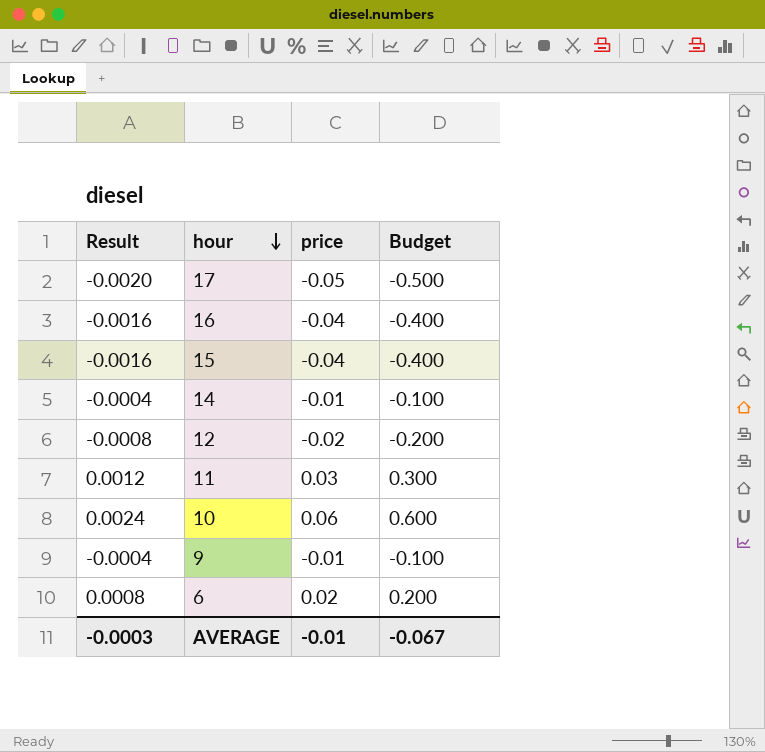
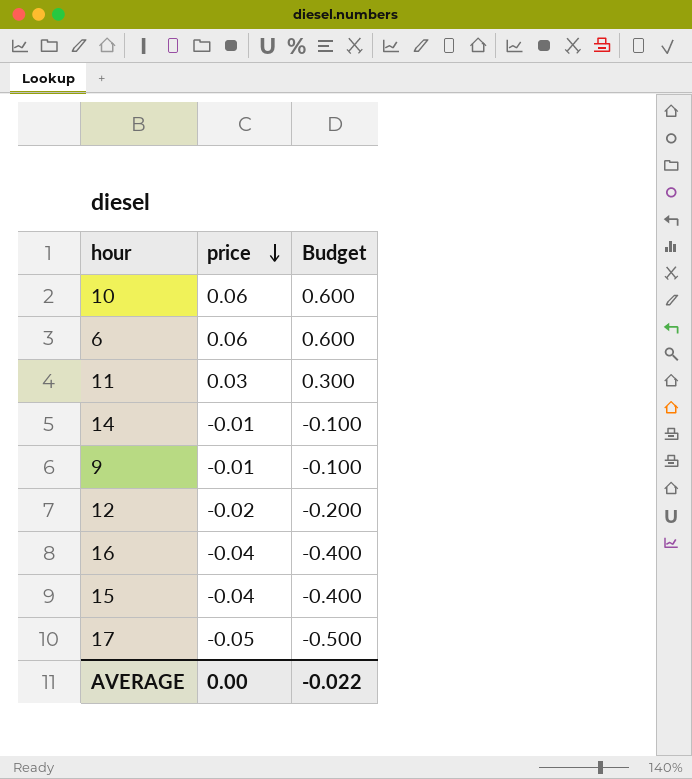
row order: hour descending -> price descending
column Result | formula: [price] * 0.04 -> none
6 | price: 0.02 -> 0.06
6 | Budget: 0.200 -> 0.600
AVERAGE | price: -0.01 -> 0.00
AVERAGE | Budget: -0.067 -> -0.022

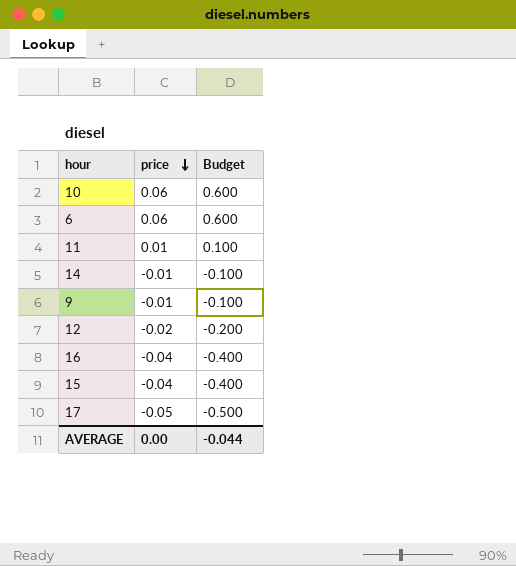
11 | price: 0.03 -> 0.01
11 | Budget: 0.300 -> 0.100
AVERAGE | Budget: -0.022 -> -0.044

